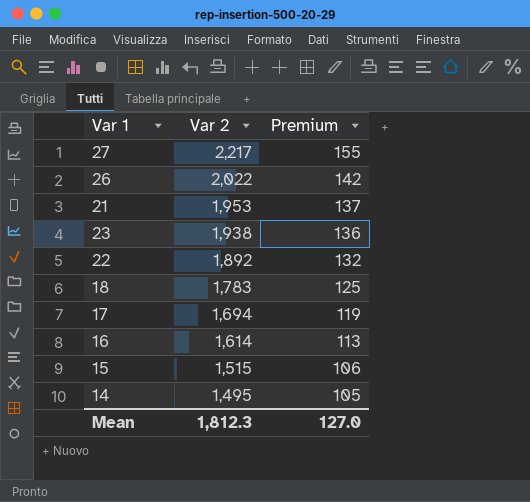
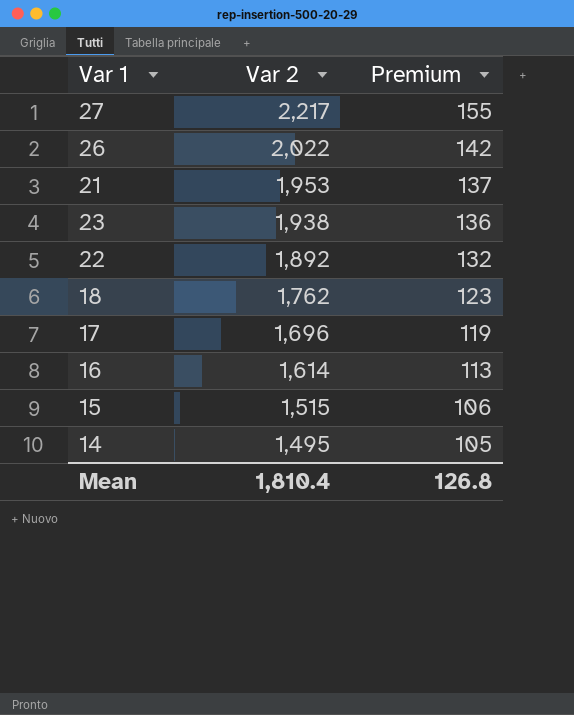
18 | Var 2: 1,783 -> 1,762
18 | Premium: 125 -> 123
17 | Var 2: 1,694 -> 1,696
Mean | Var 2: 1,812.3 -> 1,810.4
Mean | Premium: 127.0 -> 126.8

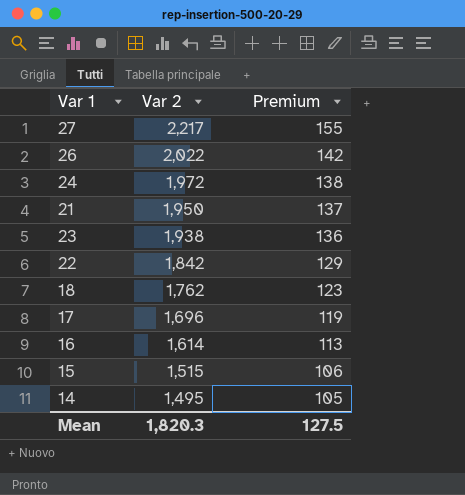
row 24: none -> 1,972 | 138
21 | Var 2: 1,953 -> 1,950
22 | Var 2: 1,892 -> 1,842
22 | Premium: 132 -> 129
Mean | Var 2: 1,810.4 -> 1,820.3
Mean | Premium: 126.8 -> 127.5

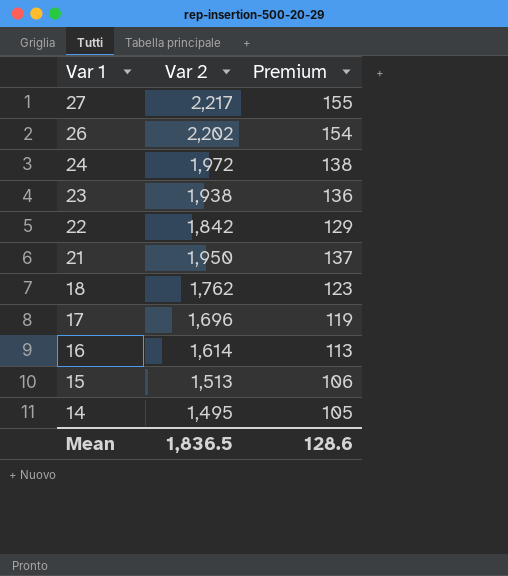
row order: Var 2 descending -> Var 1 descending
26 | Var 2: 2,022 -> 2,202
26 | Premium: 142 -> 154
15 | Var 2: 1,515 -> 1,513
Mean | Var 2: 1,820.3 -> 1,836.5
Mean | Premium: 127.5 -> 128.6

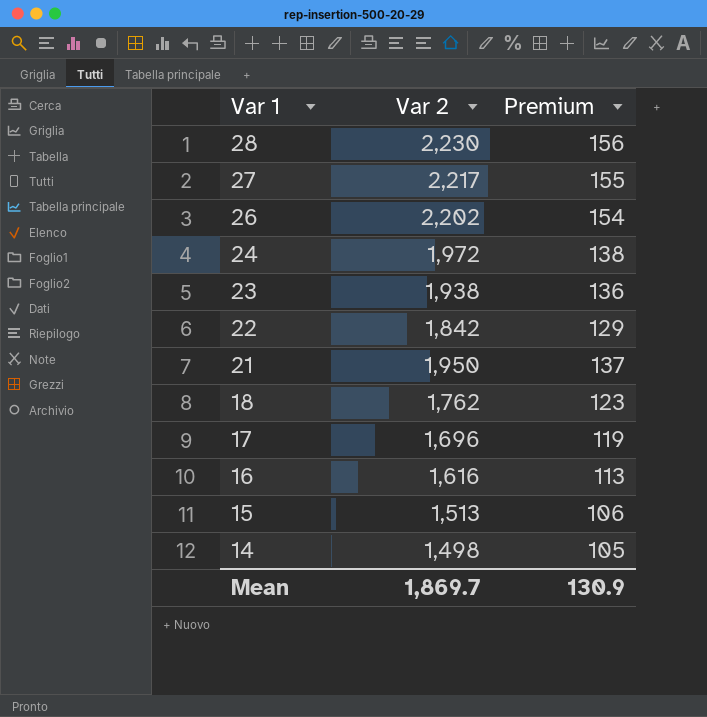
row 28: none -> 2,230 | 156
16 | Var 2: 1,614 -> 1,616
14 | Var 2: 1,495 -> 1,498
Mean | Var 2: 1,836.5 -> 1,869.7
Mean | Premium: 128.6 -> 130.9

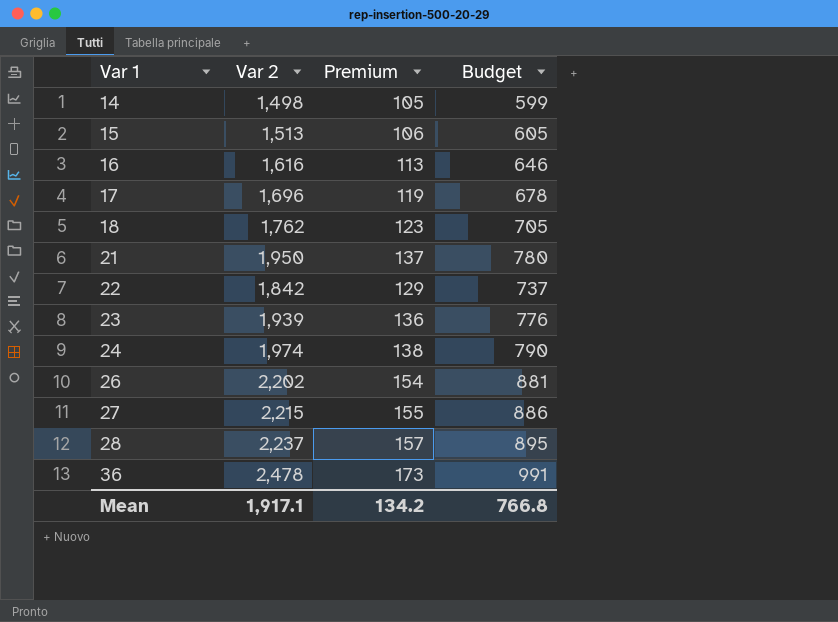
row order: Var 1 descending -> Var 1 ascending
column Budget | formula: none -> [Var 2] * 0.4
23 | Var 2: 1,938 -> 1,939
24 | Var 2: 1,972 -> 1,974
27 | Var 2: 2,217 -> 2,215
28 | Var 2: 2,230 -> 2,237
28 | Premium: 156 -> 157
row 36: none -> 2,478 | 173 | 991
Mean | Var 2: 1,869.7 -> 1,917.1
Mean | Premium: 130.9 -> 134.2

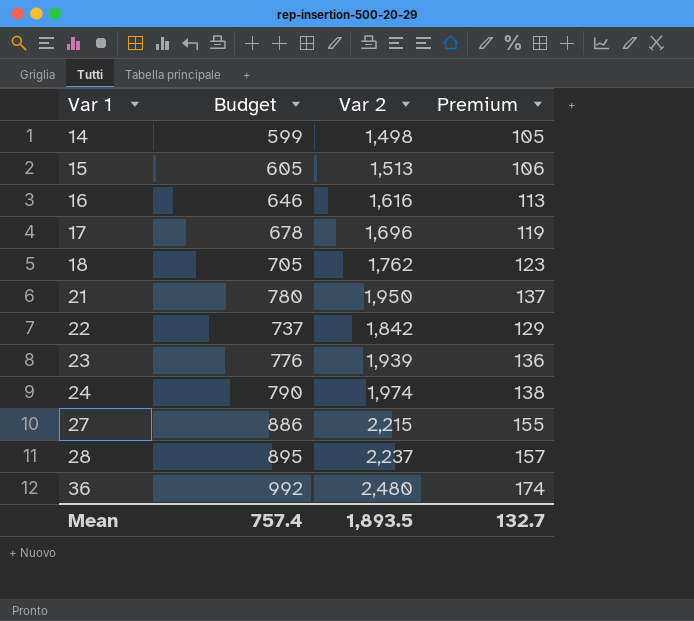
column Budget | position: 4 -> 2
row 26: 2,202 | 154 | 881 -> none
36 | Budget: 991 -> 992
36 | Var 2: 2,478 -> 2,480
36 | Premium: 173 -> 174
Mean | Budget: 766.8 -> 757.4
Mean | Var 2: 1,917.1 -> 1,893.5
Mean | Premium: 134.2 -> 132.7

